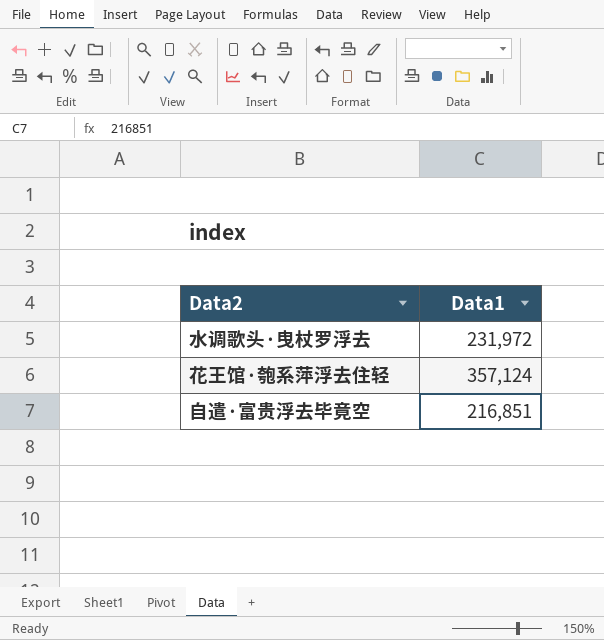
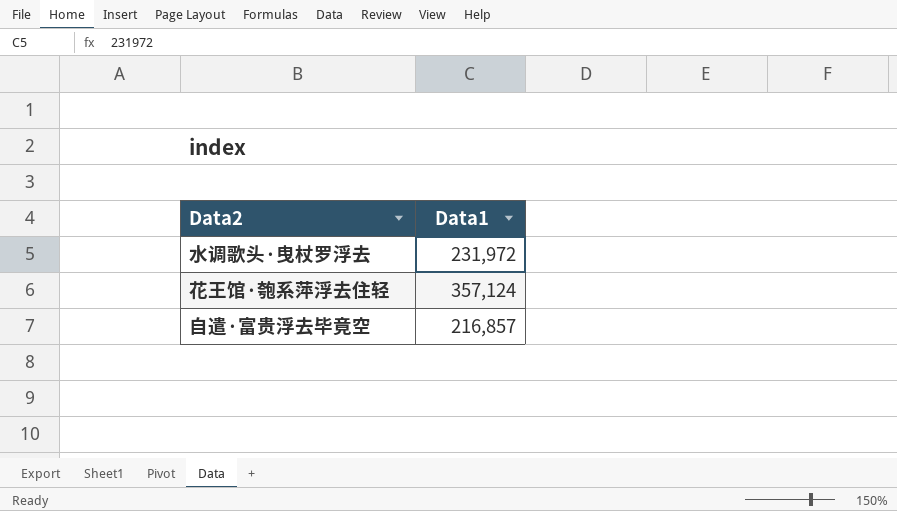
自遣·富贵浮去毕竟空 | Data1: 216,851 -> 216,857

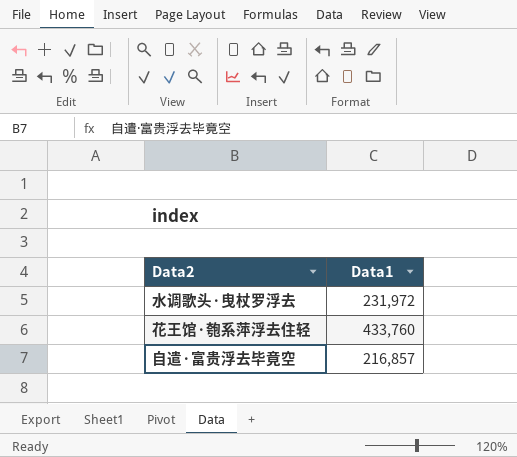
花王馆·匏系萍浮去住轻 | Data1: 357,124 -> 433,760

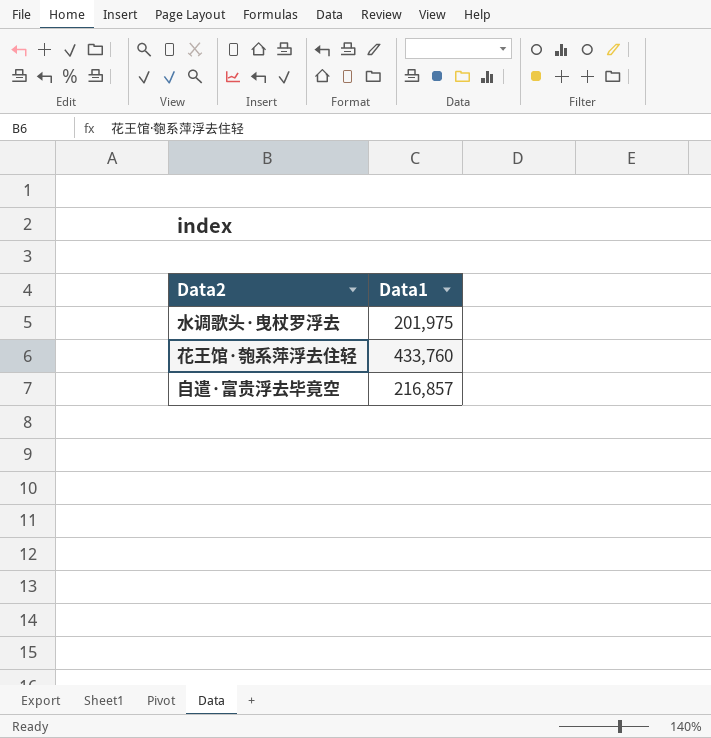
水调歌头·曳杖罗浮去 | Data1: 231,972 -> 201,975

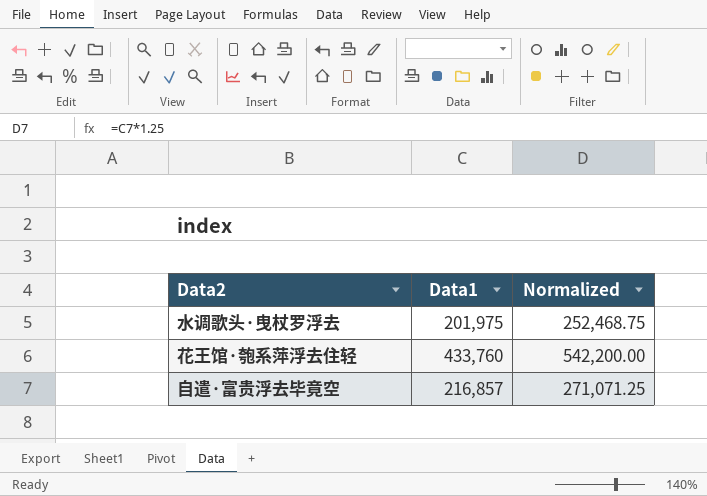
column Normalized | formula: none -> [Data1] * 1.25

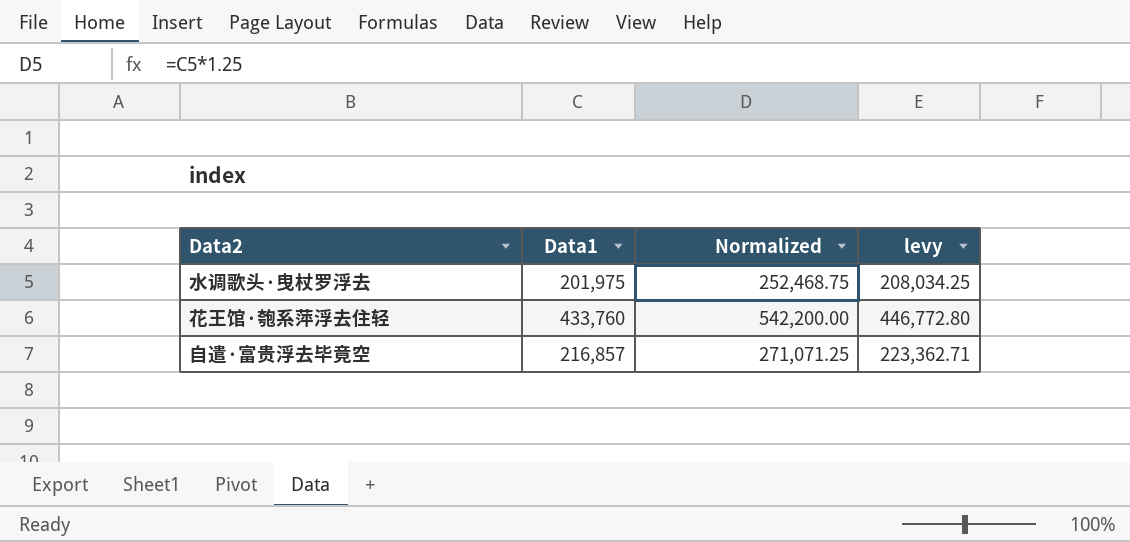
column levy | formula: none -> [Data1] * 1.03

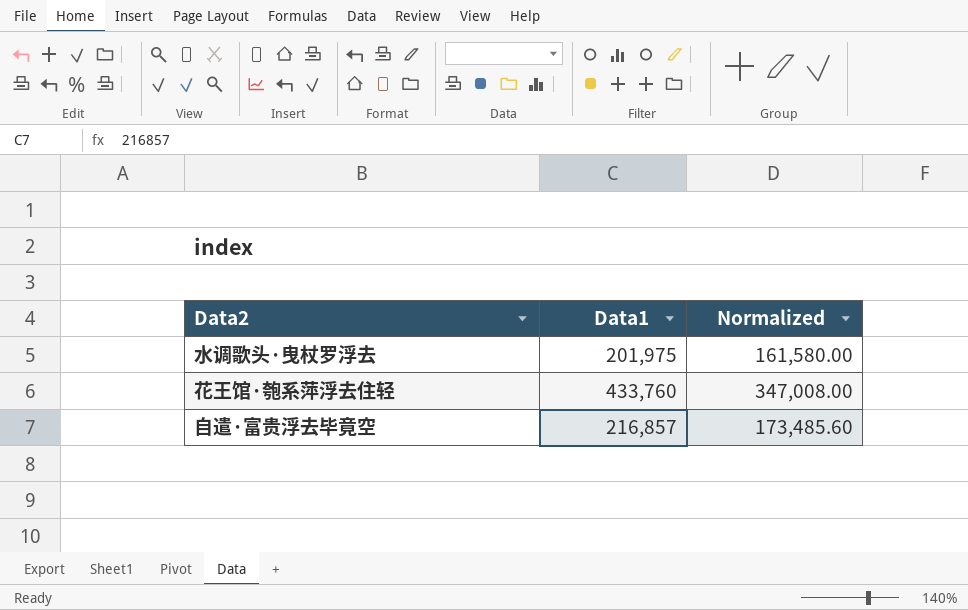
column levy | formula: [Data1] * 1.03 -> none
column Normalized | formula: [Data1] * 1.25 -> [Data1] * 0.8

